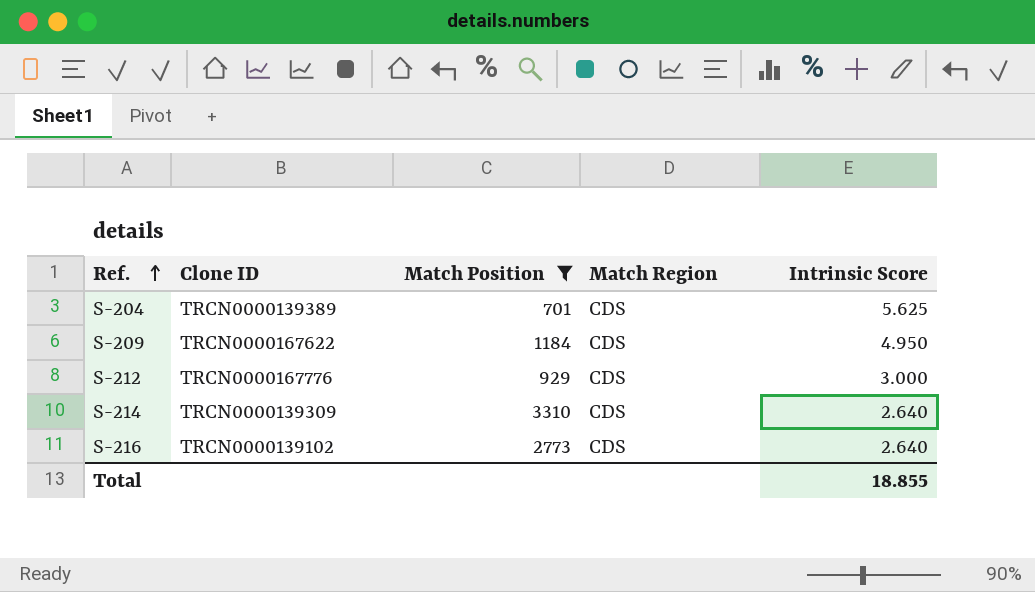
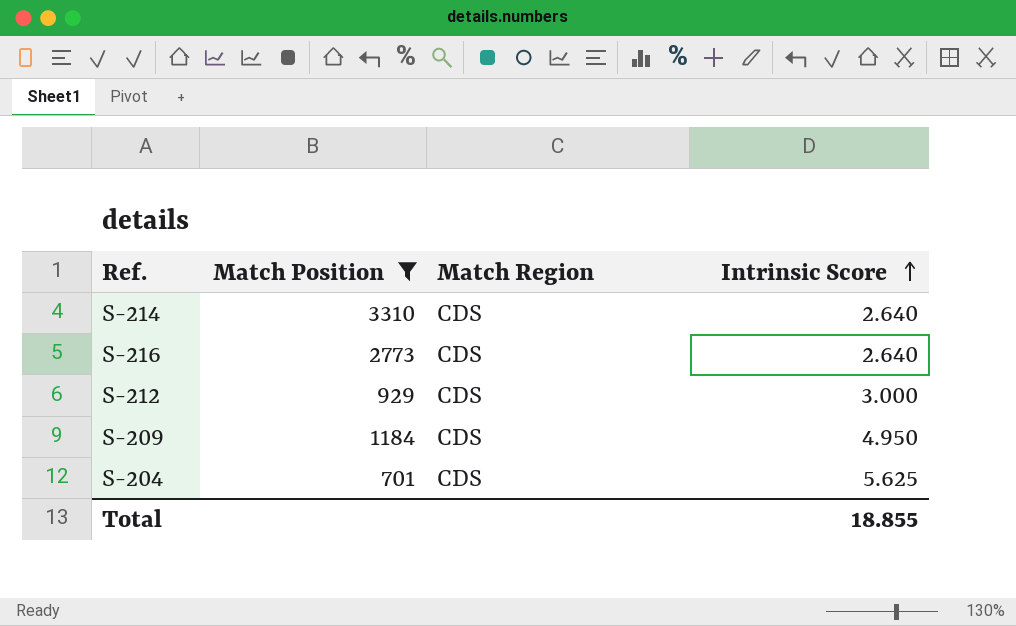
row order: Ref. ascending -> Intrinsic Score ascending
column Clone ID | position: 2 -> none

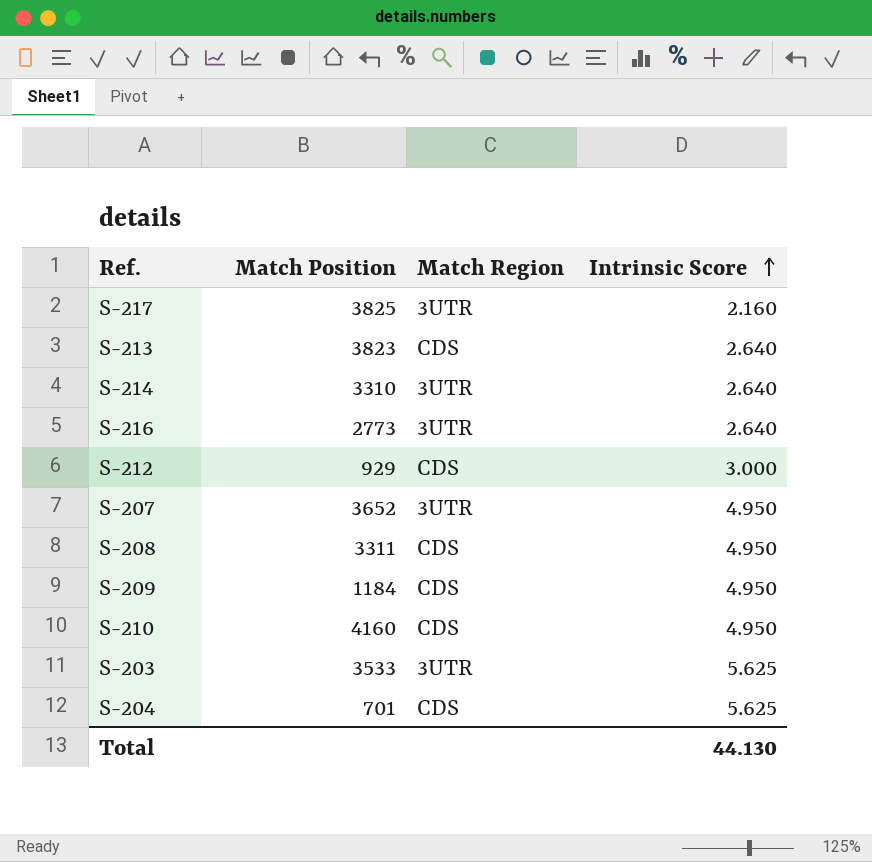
filter: Match Position <= 3310 -> none
S-214 | Match Region: CDS -> 3UTR
S-216 | Match Region: CDS -> 3UTR
Total | Intrinsic Score: 18.855 -> 44.130

